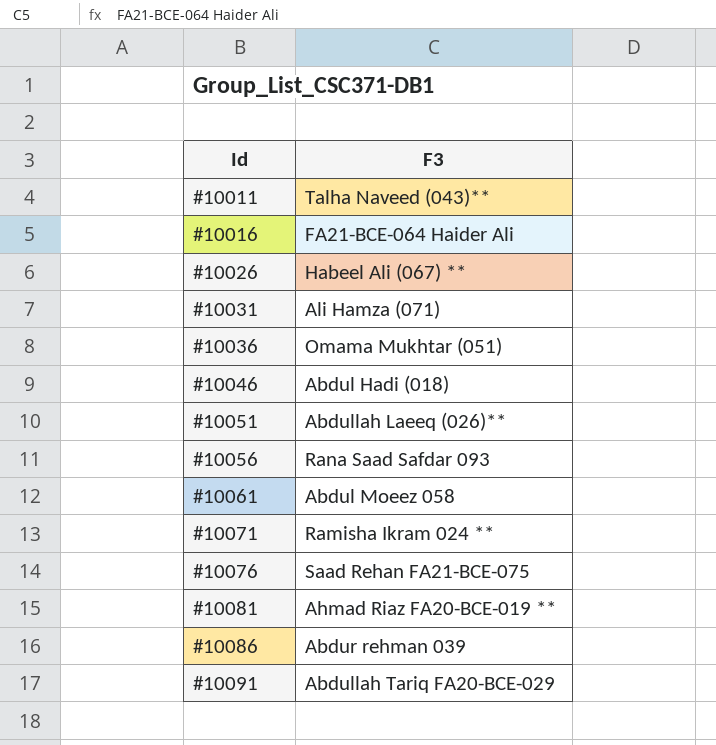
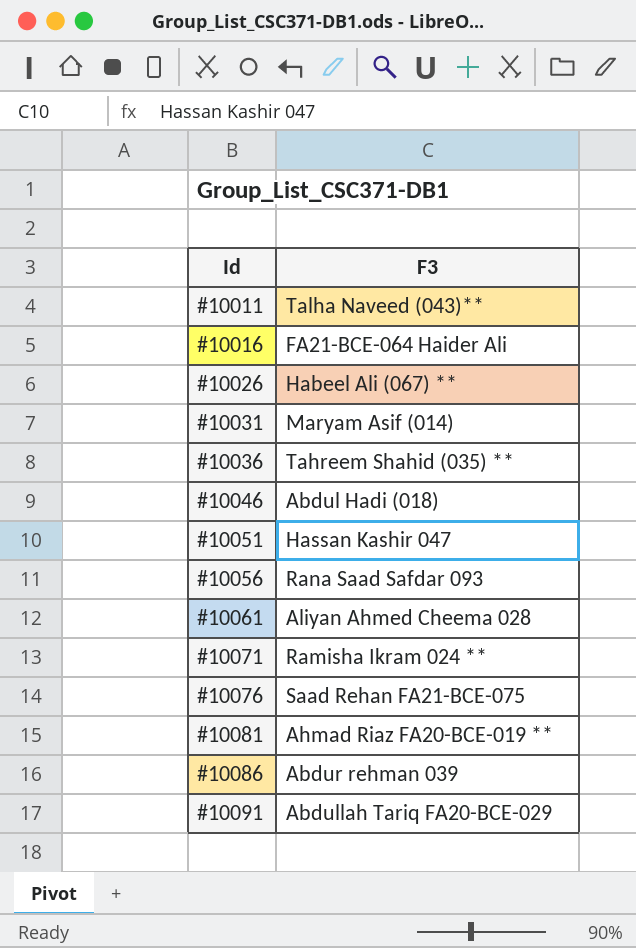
#10031 | F3: Ali Hamza (071) -> Maryam Asif (014)
#10036 | F3: Omama Mukhtar (051) -> Tahreem Shahid (035) **
#10051 | F3: Abdullah Laeeq (026)** -> Hassan Kashir 047
#10061 | F3: Abdul Moeez 058 -> Aliyan Ahmed Cheema 028

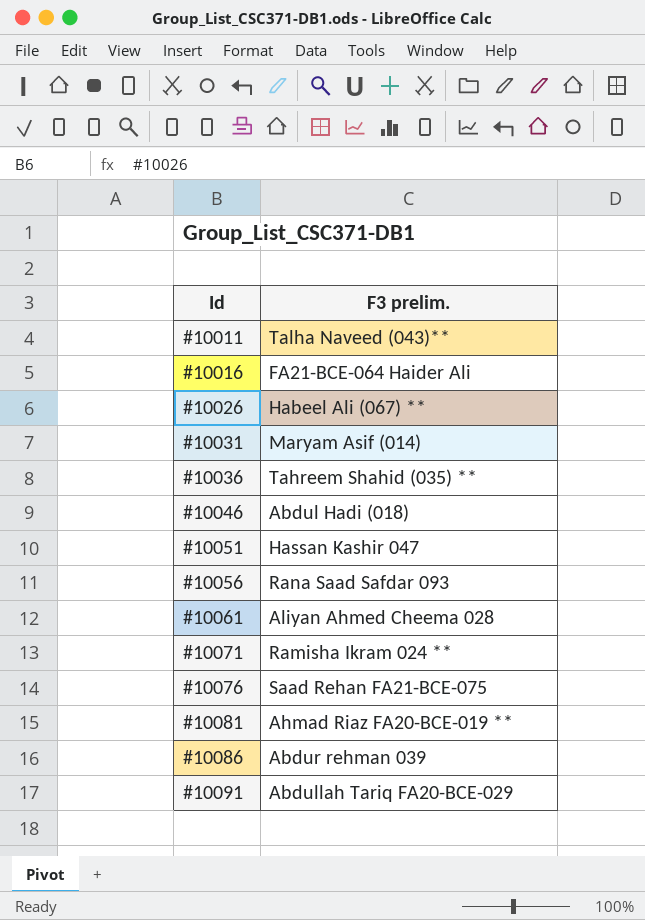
column name: F3 -> F3 prelim.

